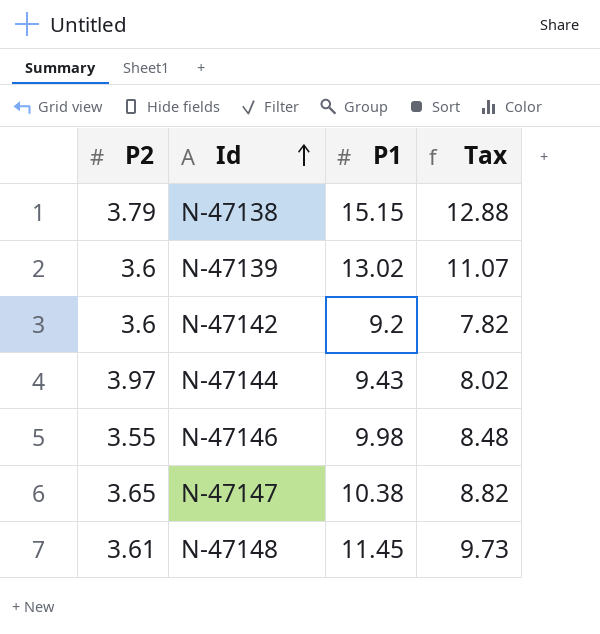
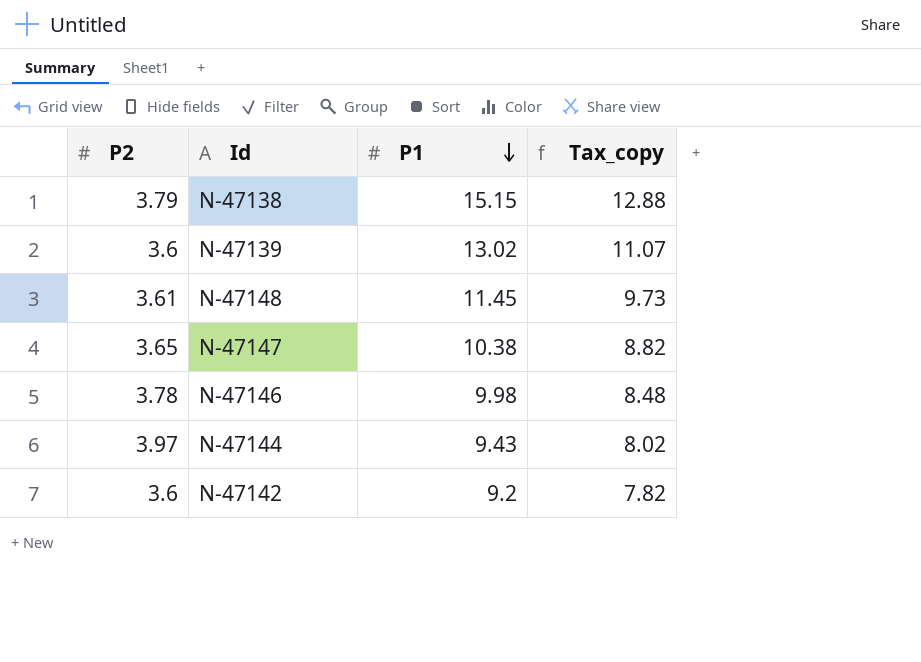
row order: Id ascending -> P1 descending
column name: Tax -> Tax_copy
N-47146 | P2: 3.55 -> 3.78

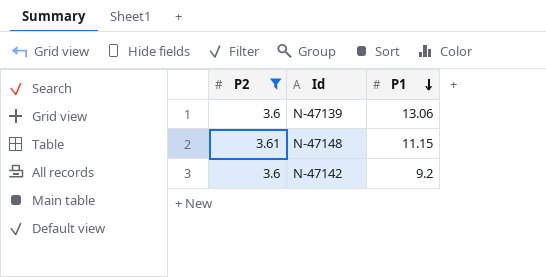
filter: none -> P2 <= 3.61
column Tax_copy | formula: [P1] * 0.85 -> none
N-47139 | P1: 13.02 -> 13.06
N-47148 | P1: 11.45 -> 11.15

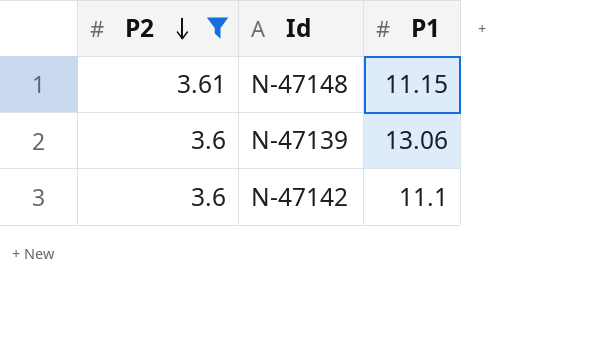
row order: P1 descending -> P2 descending
N-47142 | P1: 9.2 -> 11.1

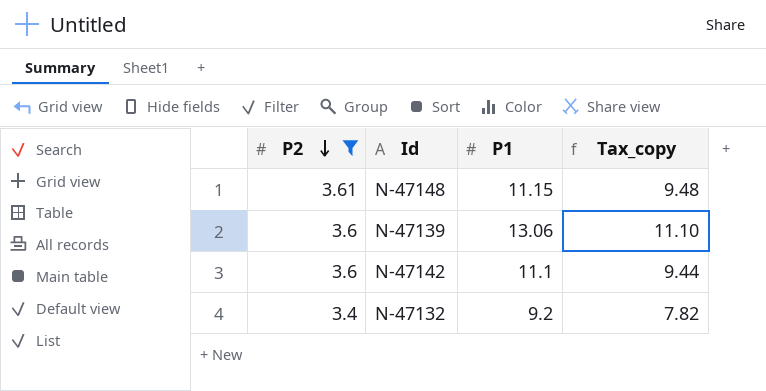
column Tax_copy | formula: none -> [P1] * 0.85
row N-47132: none -> 3.4 | 9.2 | 7.82

